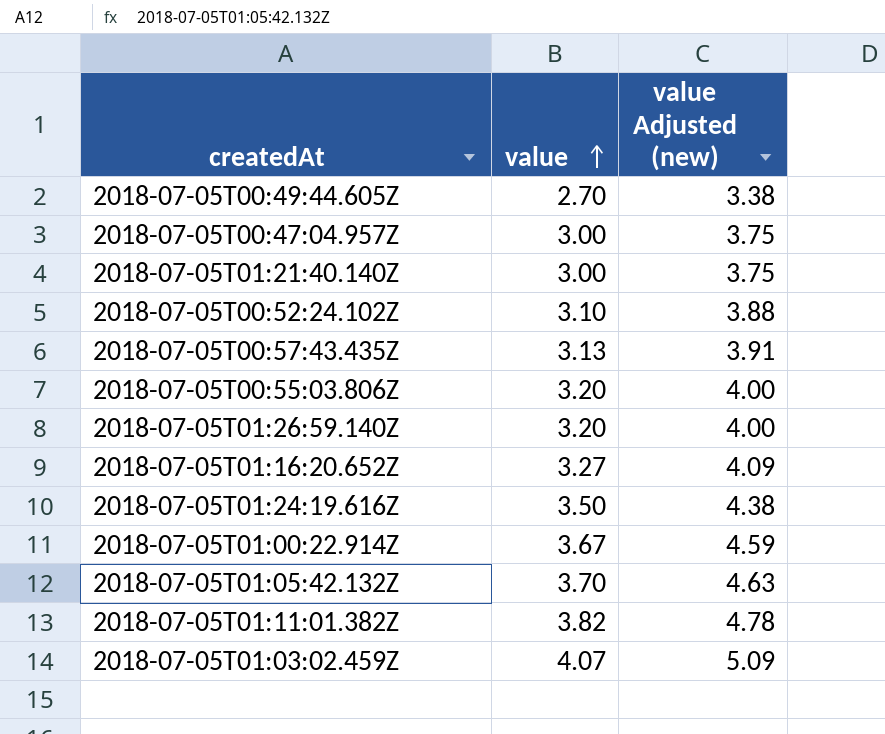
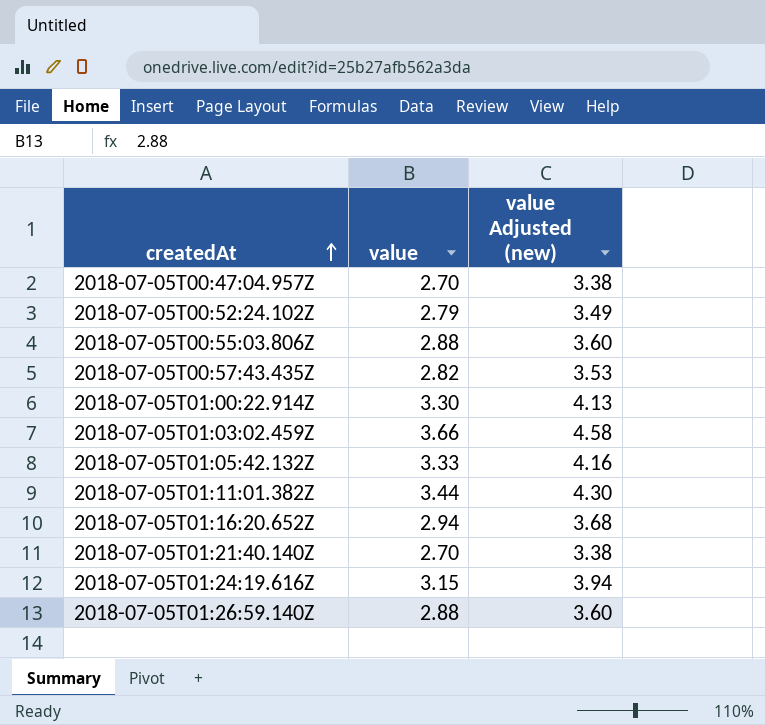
row order: value ascending -> createdAt ascending
row 2018-07-05T00:49:44.605Z: 2.70 | 3.38 -> none
2018-07-05T00:47:04.957Z | value: 3.00 -> 2.70
2018-07-05T00:47:04.957Z | value Adjusted (new): 3.75 -> 3.38
2018-07-05T00:52:24.102Z | value: 3.10 -> 2.79
2018-07-05T00:52:24.102Z | value Adjusted (new): 3.88 -> 3.49
2018-07-05T00:55:03.806Z | value: 3.20 -> 2.88
2018-07-05T00:55:03.806Z | value Adjusted (new): 4.00 -> 3.60
2018-07-05T00:57:43.435Z | value: 3.13 -> 2.82
2018-07-05T00:57:43.435Z | value Adjusted (new): 3.91 -> 3.53
2018-07-05T01:00:22.914Z | value: 3.67 -> 3.30
2018-07-05T01:00:22.914Z | value Adjusted (new): 4.59 -> 4.13
2018-07-05T01:03:02.459Z | value: 4.07 -> 3.66
2018-07-05T01:03:02.459Z | value Adjusted (new): 5.09 -> 4.58
2018-07-05T01:05:42.132Z | value: 3.70 -> 3.33
2018-07-05T01:05:42.132Z | value Adjusted (new): 4.63 -> 4.16
2018-07-05T01:11:01.382Z | value: 3.82 -> 3.44
2018-07-05T01:11:01.382Z | value Adjusted (new): 4.78 -> 4.30
2018-07-05T01:16:20.652Z | value: 3.27 -> 2.94
2018-07-05T01:16:20.652Z | value Adjusted (new): 4.09 -> 3.68
2018-07-05T01:21:40.140Z | value: 3.00 -> 2.70
2018-07-05T01:21:40.140Z | value Adjusted (new): 3.75 -> 3.38
2018-07-05T01:24:19.616Z | value: 3.50 -> 3.15
2018-07-05T01:24:19.616Z | value Adjusted (new): 4.38 -> 3.94
2018-07-05T01:26:59.140Z | value: 3.20 -> 2.88
2018-07-05T01:26:59.140Z | value Adjusted (new): 4.00 -> 3.60

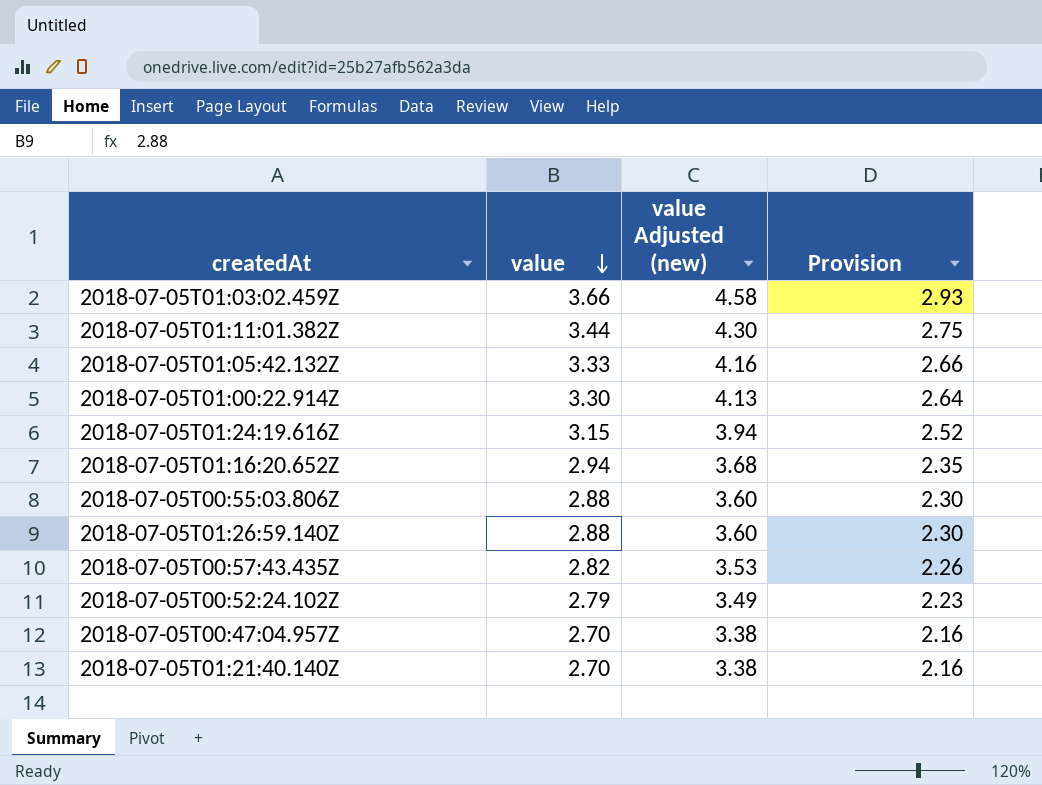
row order: createdAt ascending -> value descending
column Provision | formula: none -> [value] * 0.8

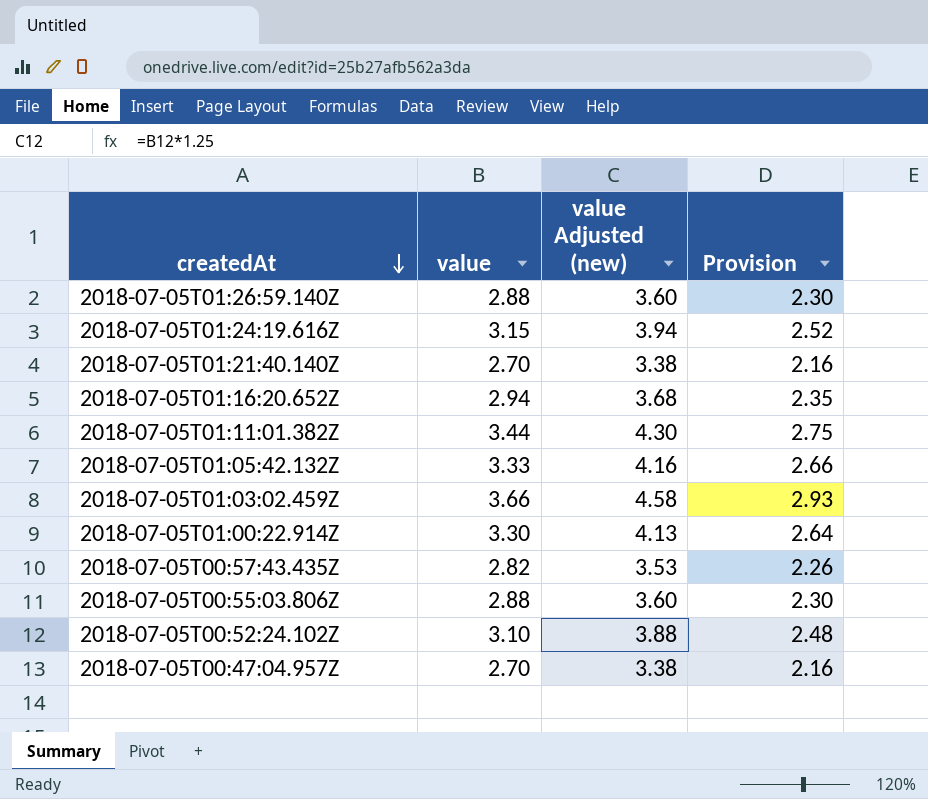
row order: value descending -> createdAt descending
2018-07-05T00:52:24.102Z | value: 2.79 -> 3.10
2018-07-05T00:52:24.102Z | value Adjusted (new): 3.49 -> 3.88
2018-07-05T00:52:24.102Z | Provision: 2.23 -> 2.48

